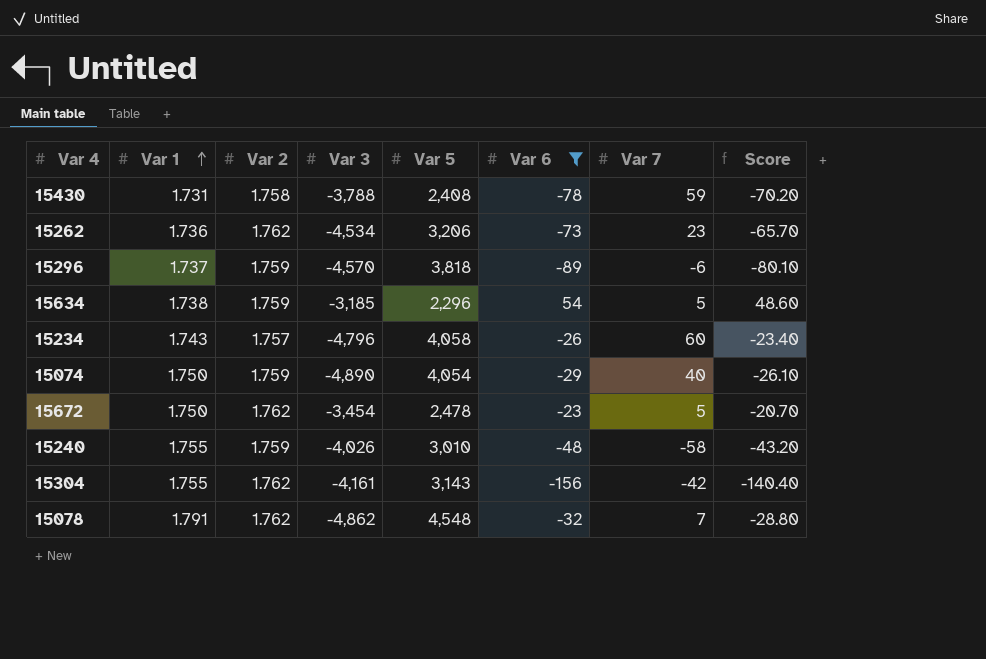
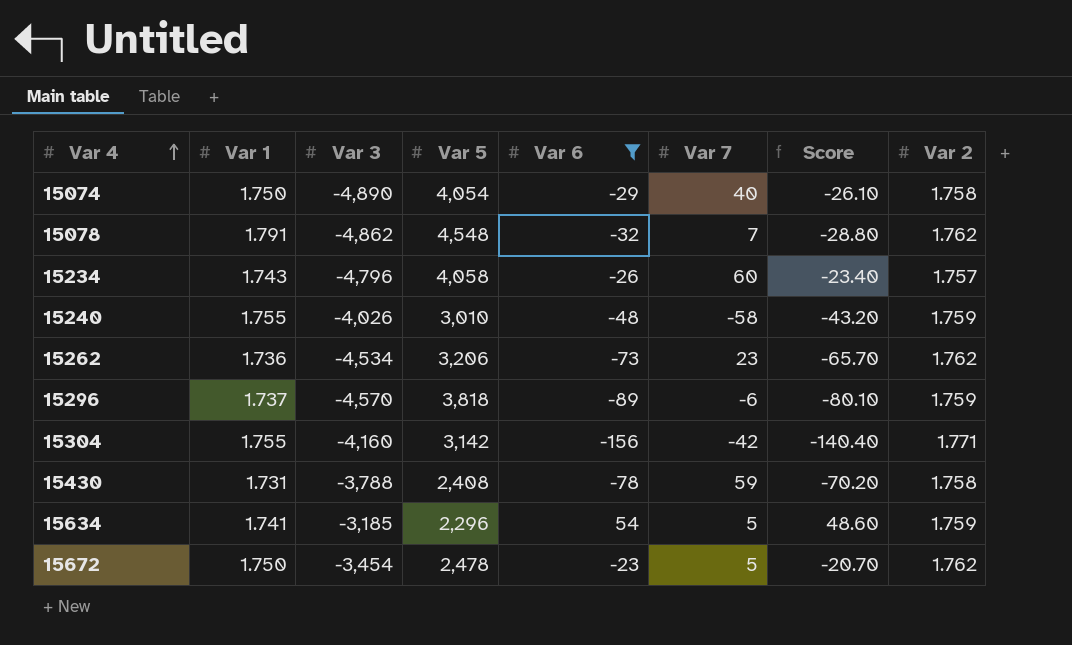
row order: Var 1 ascending -> Var 4 ascending
column Var 2 | position: 3 -> 8
15074 | Var 2: 1.759 -> 1.758
15304 | Var 3: -4,161 -> -4,160
15304 | Var 5: 3,143 -> 3,142
15304 | Var 2: 1.762 -> 1.771
15634 | Var 1: 1.738 -> 1.741

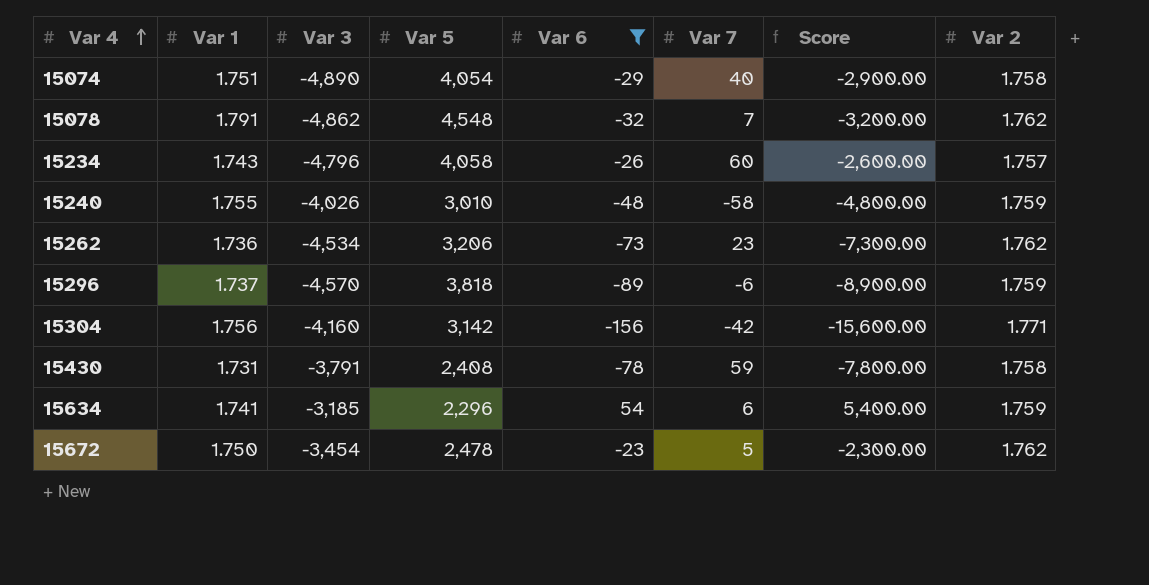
column Score | formula: [Var 6] * 0.9 -> [Var 6] * 100
15074 | Var 1: 1.750 -> 1.751
15304 | Var 1: 1.755 -> 1.756
15430 | Var 3: -3,788 -> -3,791
15634 | Var 7: 5 -> 6

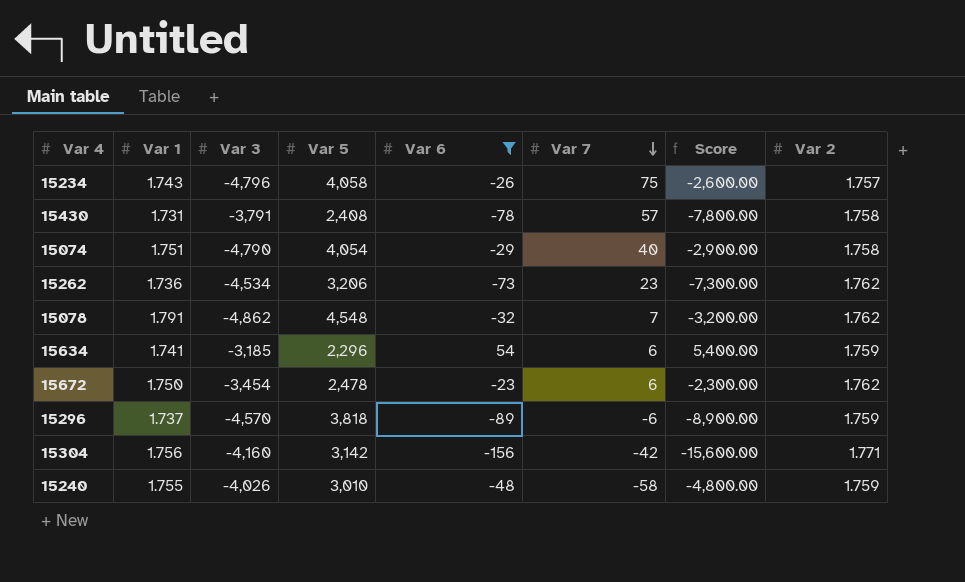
row order: Var 4 ascending -> Var 7 descending
15234 | Var 7: 60 -> 75
15430 | Var 7: 59 -> 57
15074 | Var 3: -4,890 -> -4,790
15672 | Var 7: 5 -> 6

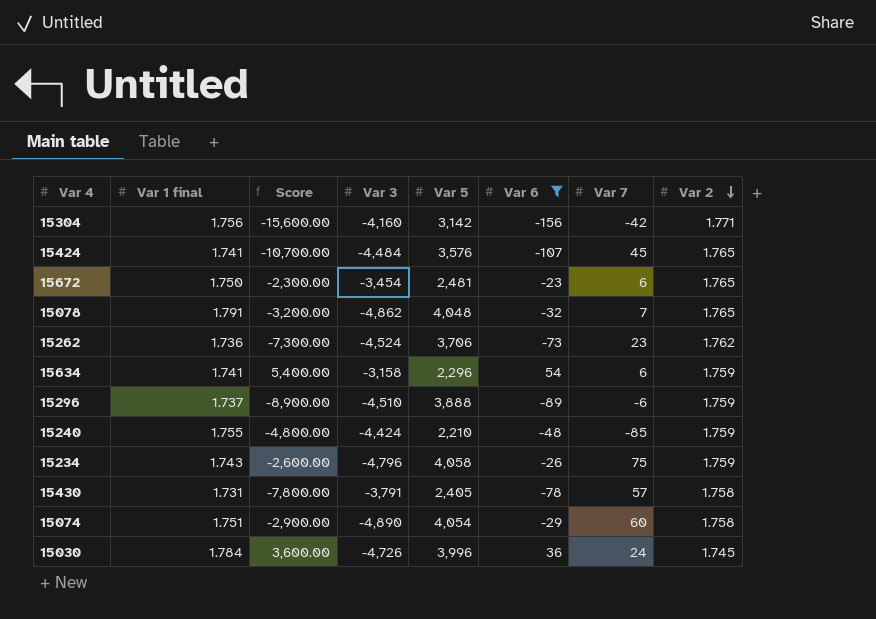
row order: Var 7 descending -> Var 2 descending
column name: Var 1 -> Var 1 final
column Score | position: 7 -> 3
row 15424: none -> 1.741 | -10,700.00 | -4,484 | 3,576 | -107 | 45 | 1.765
15672 | Var 5: 2,478 -> 2,481
15672 | Var 2: 1.762 -> 1.765
15078 | Var 5: 4,548 -> 4,048
15078 | Var 2: 1.762 -> 1.765
15262 | Var 3: -4,534 -> -4,524
15262 | Var 5: 3,206 -> 3,706
15634 | Var 3: -3,185 -> -3,158
15296 | Var 3: -4,570 -> -4,510
15296 | Var 5: 3,818 -> 3,888
15240 | Var 3: -4,026 -> -4,424
15240 | Var 5: 3,010 -> 2,210
15240 | Var 7: -58 -> -85
15234 | Var 2: 1.757 -> 1.759
15430 | Var 5: 2,408 -> 2,405
15074 | Var 3: -4,790 -> -4,890
15074 | Var 7: 40 -> 60
row 15030: none -> 1.784 | 3,600.00 | -4,726 | 3,996 | 36 | 24 | 1.745

